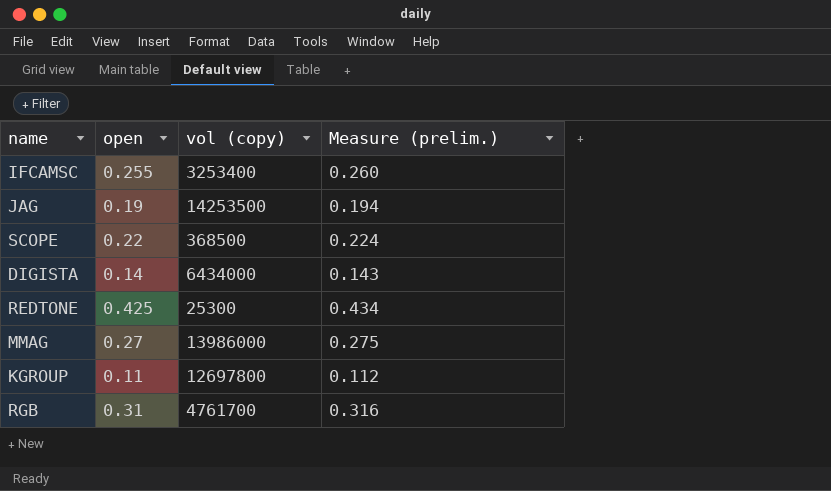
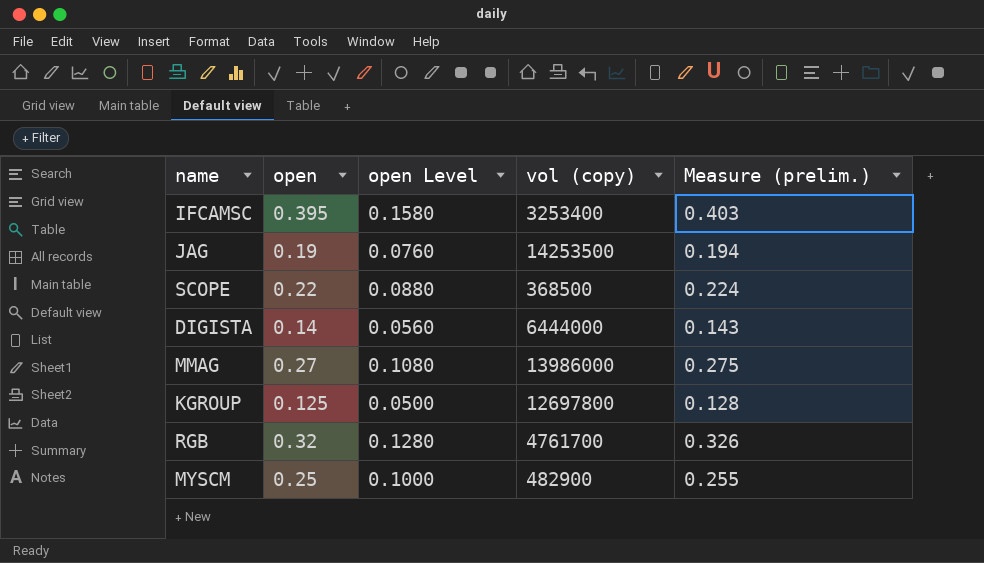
column open Level | formula: none -> [open] * 0.4
row REDTONE: 0.425 | 25300 | 0.434 -> none
IFCAMSC | open: 0.255 -> 0.395
IFCAMSC | Measure (prelim.): 0.260 -> 0.403
DIGISTA | vol (copy): 6434000 -> 6444000
KGROUP | open: 0.11 -> 0.125
KGROUP | Measure (prelim.): 0.112 -> 0.128
RGB | open: 0.31 -> 0.32
RGB | Measure (prelim.): 0.316 -> 0.326
row MYSCM: none -> 0.25 | 0.1000 | 482900 | 0.255

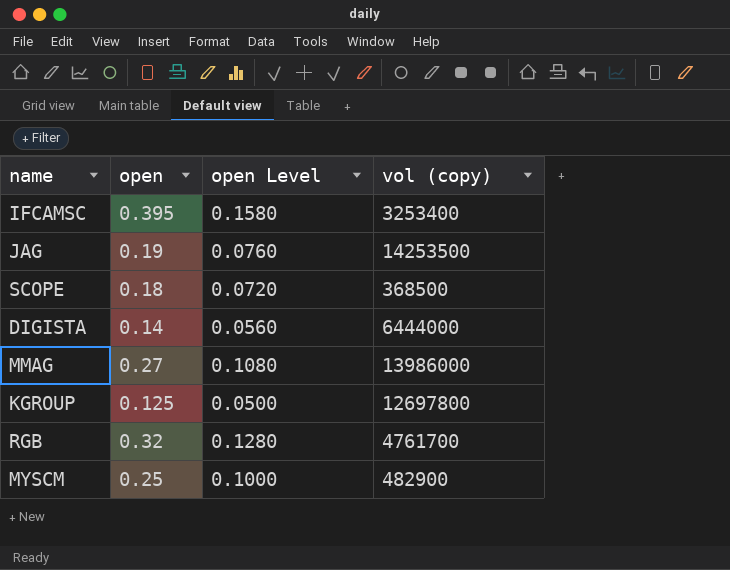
column Measure (prelim.) | formula: [open] * 1.02 -> none
SCOPE | open: 0.22 -> 0.18
SCOPE | open Level: 0.0880 -> 0.0720

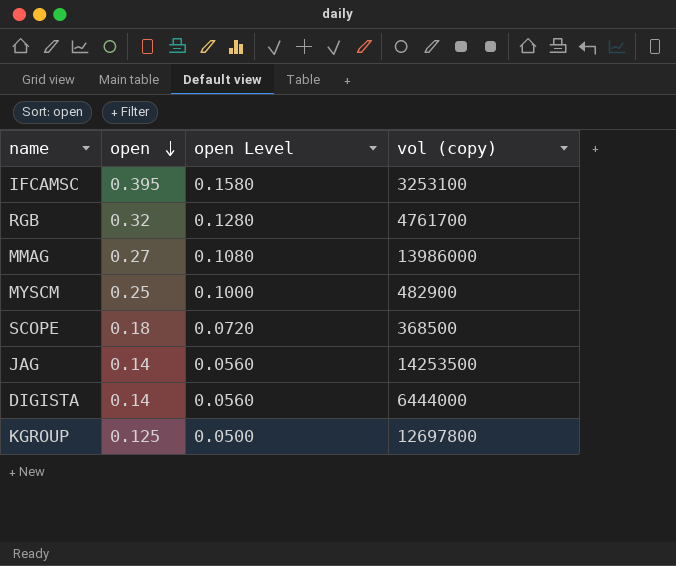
row order: none -> open descending
IFCAMSC | vol (copy): 3253400 -> 3253100
JAG | open: 0.19 -> 0.14
JAG | open Level: 0.0760 -> 0.0560

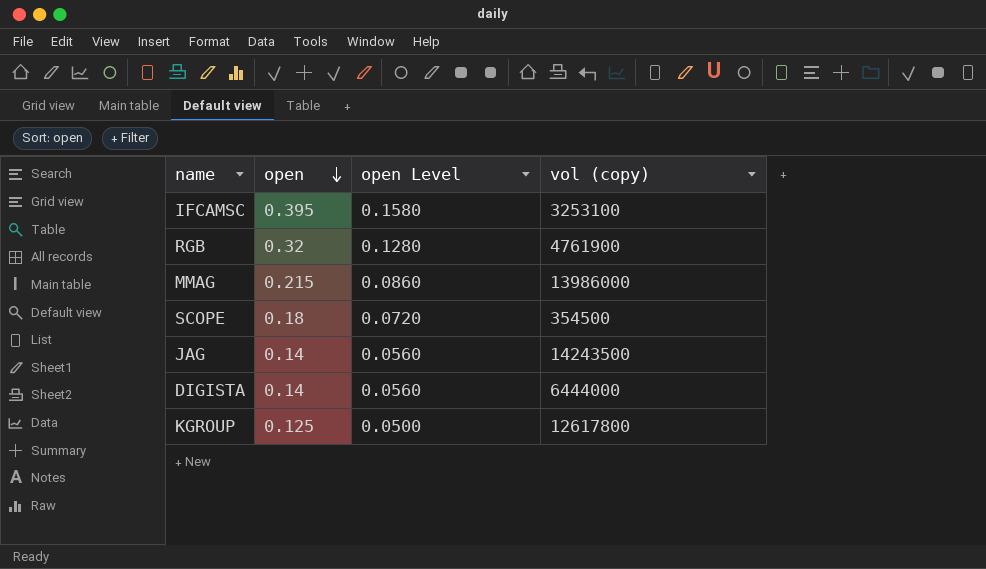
row MYSCM: 0.25 | 0.1000 | 482900 -> none
RGB | vol (copy): 4761700 -> 4761900
MMAG | open: 0.27 -> 0.215
MMAG | open Level: 0.1080 -> 0.0860
SCOPE | vol (copy): 368500 -> 354500
JAG | vol (copy): 14253500 -> 14243500
KGROUP | vol (copy): 12697800 -> 12617800

